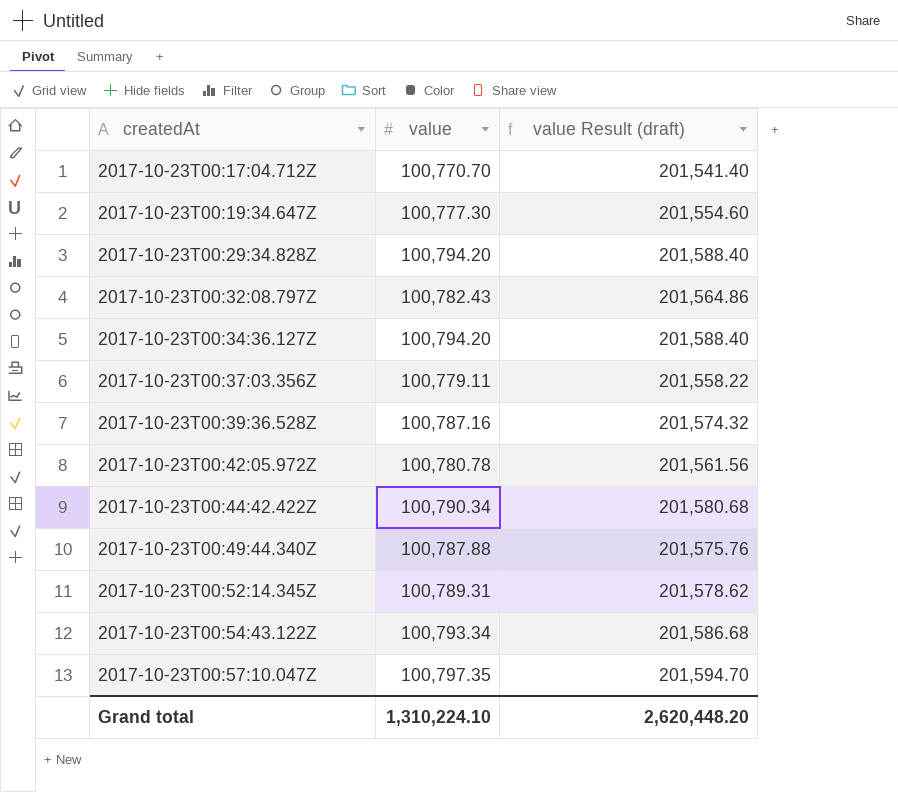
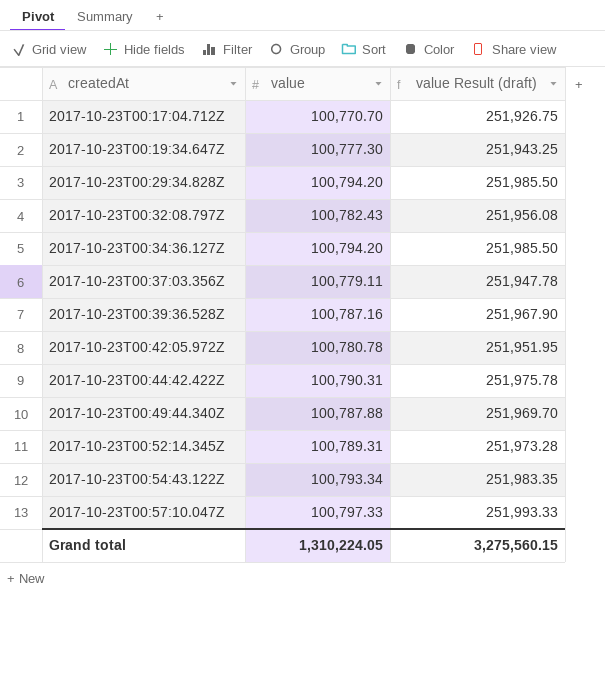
column value Result (draft) | formula: [value] * 2 -> [value] * 2.5
2017-10-23T00:44:42.422Z | value: 100,790.34 -> 100,790.31
2017-10-23T00:57:10.047Z | value: 100,797.35 -> 100,797.33
Grand total | value: 1,310,224.10 -> 1,310,224.05
Grand total | value Result (draft): 2,620,448.20 -> 3,275,560.15

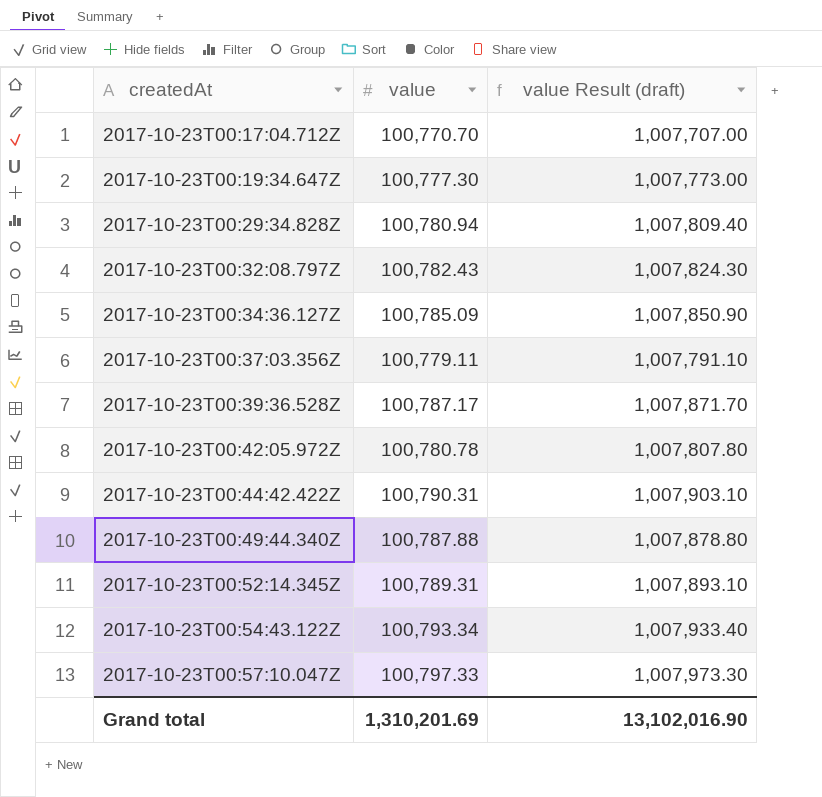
column value Result (draft) | formula: [value] * 2.5 -> [value] * 10
2017-10-23T00:29:34.828Z | value: 100,794.20 -> 100,780.94
2017-10-23T00:34:36.127Z | value: 100,794.20 -> 100,785.09
2017-10-23T00:39:36.528Z | value: 100,787.16 -> 100,787.17
Grand total | value: 1,310,224.05 -> 1,310,201.69
Grand total | value Result (draft): 3,275,560.15 -> 13,102,016.90

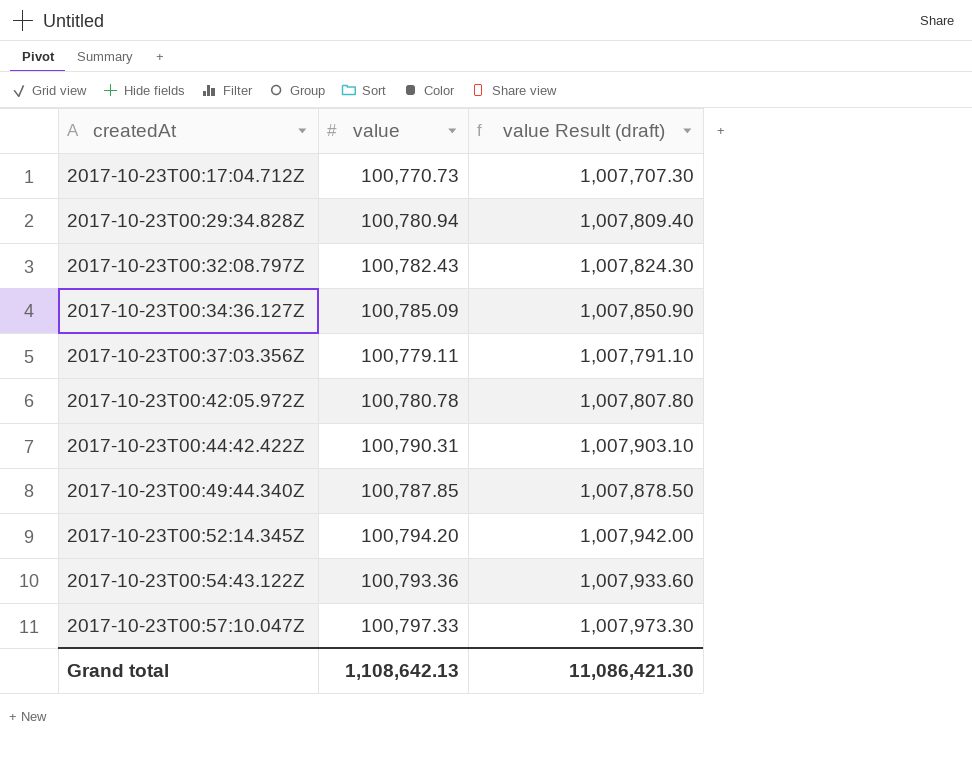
row 2017-10-23T00:19:34.647Z: 100,777.30 | 1,007,773.00 -> none
row 2017-10-23T00:39:36.528Z: 100,787.17 | 1,007,871.70 -> none
2017-10-23T00:17:04.712Z | value: 100,770.70 -> 100,770.73
2017-10-23T00:17:04.712Z | value Result (draft): 1,007,707.00 -> 1,007,707.30
2017-10-23T00:49:44.340Z | value: 100,787.88 -> 100,787.85
2017-10-23T00:49:44.340Z | value Result (draft): 1,007,878.80 -> 1,007,878.50
2017-10-23T00:52:14.345Z | value: 100,789.31 -> 100,794.20
2017-10-23T00:52:14.345Z | value Result (draft): 1,007,893.10 -> 1,007,942.00
2017-10-23T00:54:43.122Z | value: 100,793.34 -> 100,793.36
2017-10-23T00:54:43.122Z | value Result (draft): 1,007,933.40 -> 1,007,933.60
Grand total | value: 1,310,201.69 -> 1,108,642.13
Grand total | value Result (draft): 13,102,016.90 -> 11,086,421.30

